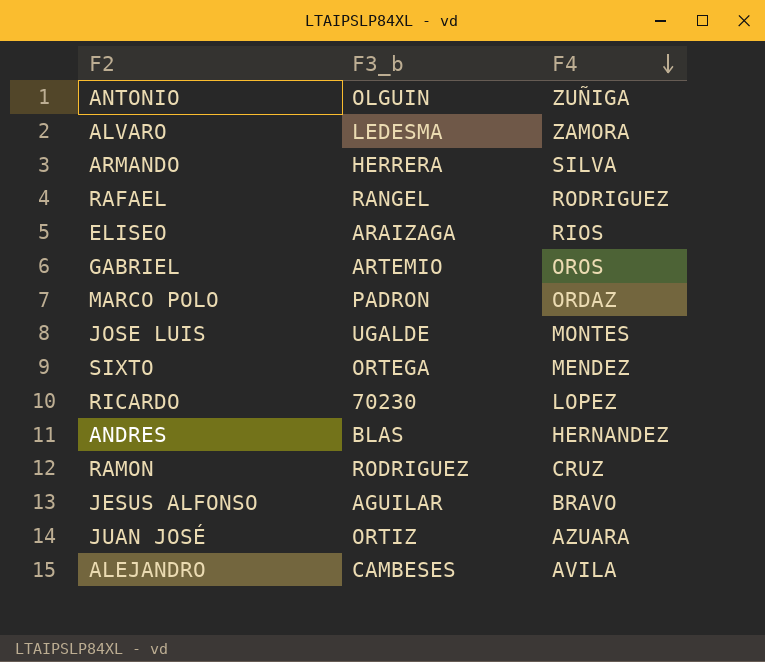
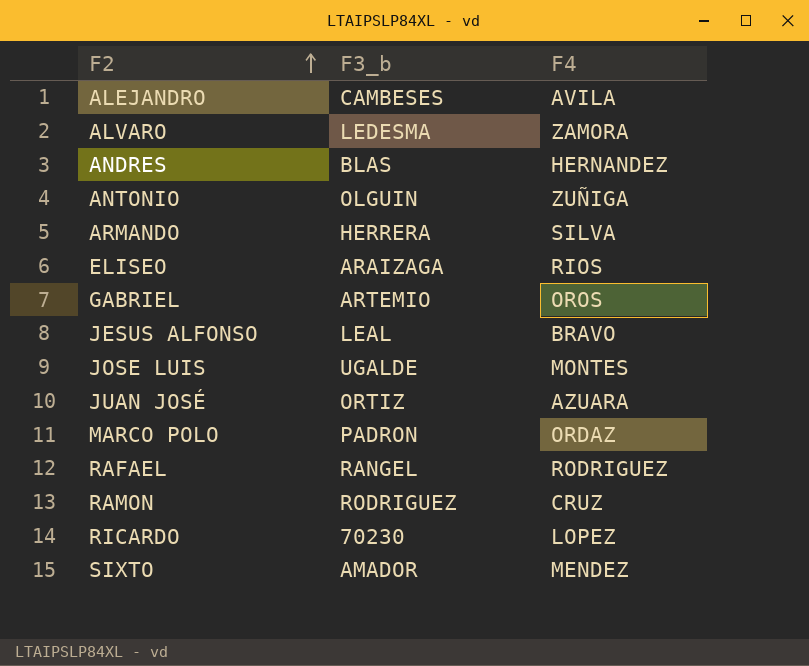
row order: F4 descending -> F2 ascending
JESUS ALFONSO | F3_b: AGUILAR -> LEAL
SIXTO | F3_b: ORTEGA -> AMADOR

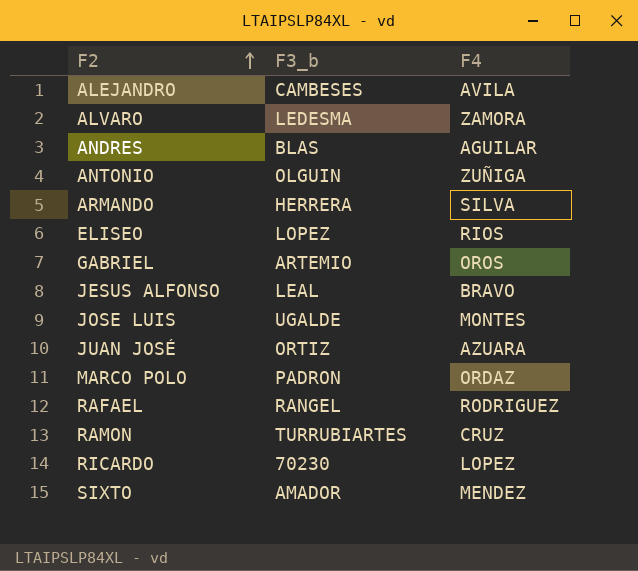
ANDRES | F4: HERNANDEZ -> AGUILAR
ELISEO | F3_b: ARAIZAGA -> LOPEZ
RAMON | F3_b: RODRIGUEZ -> TURRUBIARTES

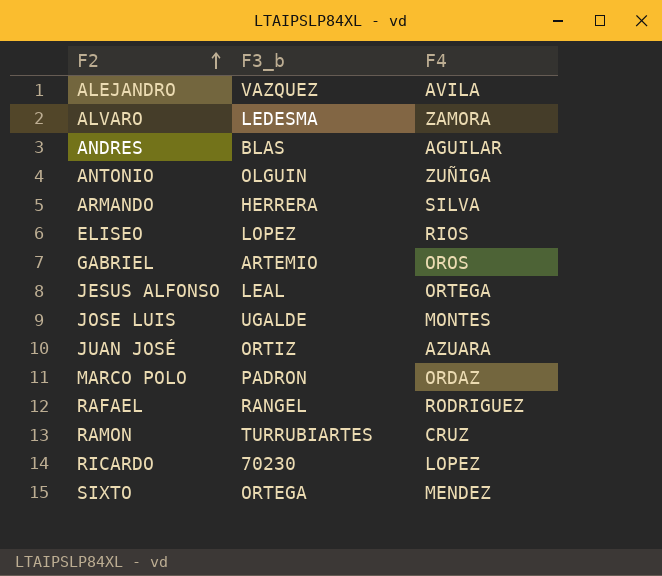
ALEJANDRO | F3_b: CAMBESES -> VAZQUEZ
JESUS ALFONSO | F4: BRAVO -> ORTEGA
SIXTO | F3_b: AMADOR -> ORTEGA

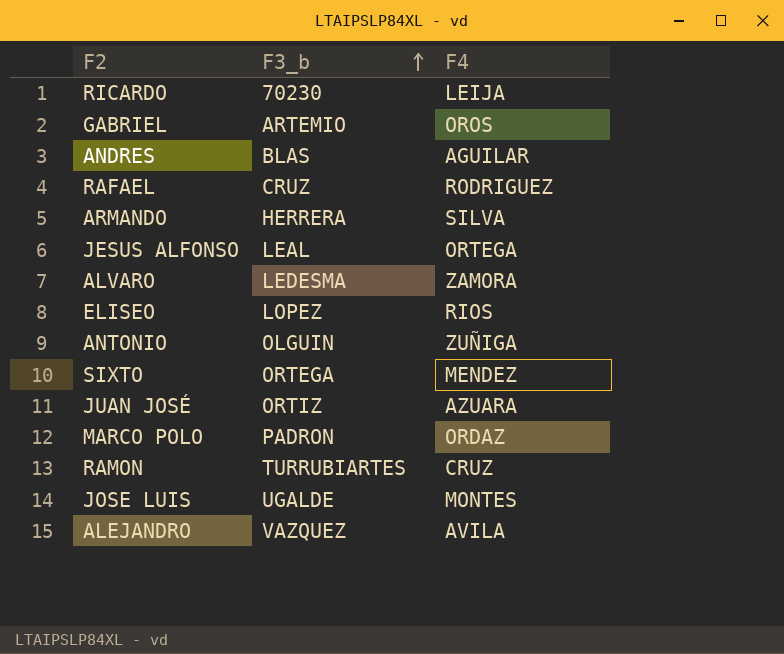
row order: F2 ascending -> F3_b ascending
RICARDO | F4: LOPEZ -> LEIJA
RAFAEL | F3_b: RANGEL -> CRUZ

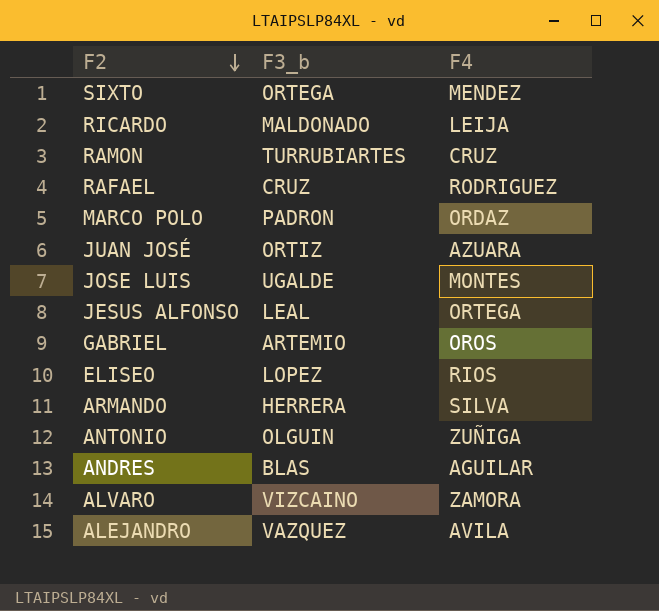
row order: F3_b ascending -> F2 descending
RICARDO | F3_b: 70230 -> MALDONADO
ALVARO | F3_b: LEDESMA -> VIZCAINO

